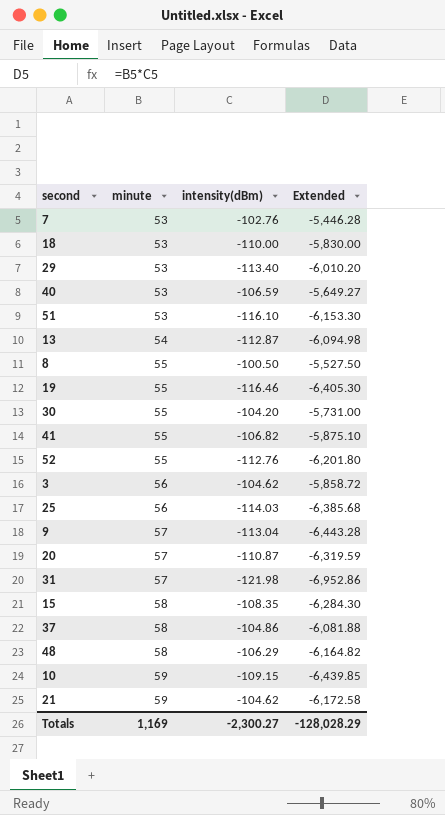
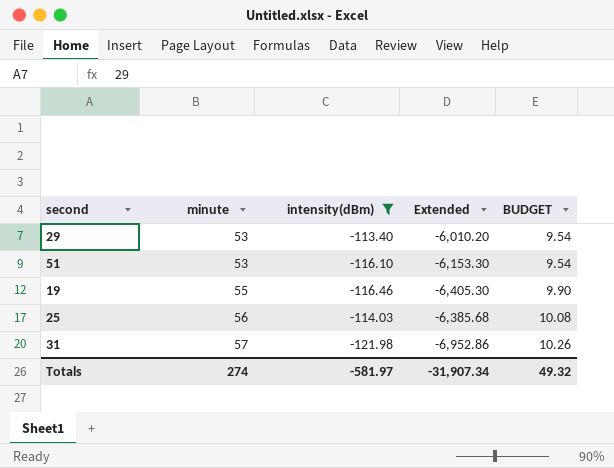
filter: none -> intensity(dBm) <= -113.40
column BUDGET | formula: none -> [minute] * 0.18
Totals | minute: 1,169 -> 274
Totals | intensity(dBm): -2,300.27 -> -581.97
Totals | Extended: -128,028.29 -> -31,907.34

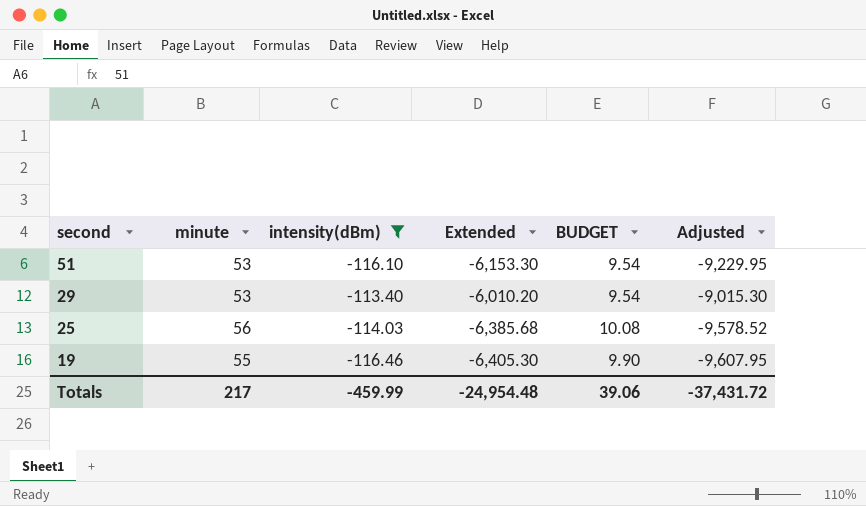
row order: minute ascending -> second descending
column Adjusted | formula: none -> [Extended] * 1.5
row 31: 57 | -121.98 | -6,952.86 | 10.26 -> none
Totals | minute: 274 -> 217
Totals | intensity(dBm): -581.97 -> -459.99
Totals | Extended: -31,907.34 -> -24,954.48
Totals | BUDGET: 49.32 -> 39.06

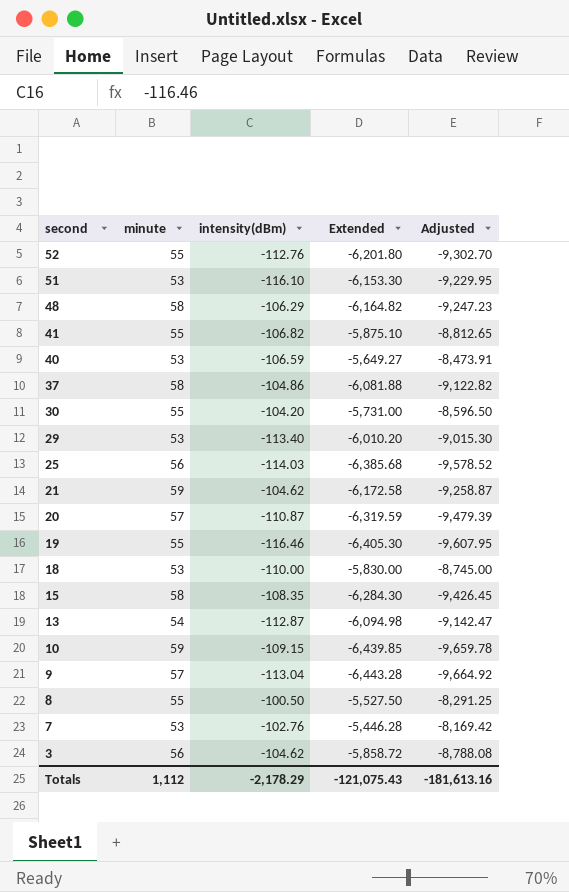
filter: intensity(dBm) <= -113.40 -> none
column BUDGET | formula: [minute] * 0.18 -> none
Totals | minute: 217 -> 1,112
Totals | intensity(dBm): -459.99 -> -2,178.29
Totals | Extended: -24,954.48 -> -121,075.43
Totals | Adjusted: -37,431.72 -> -181,613.16

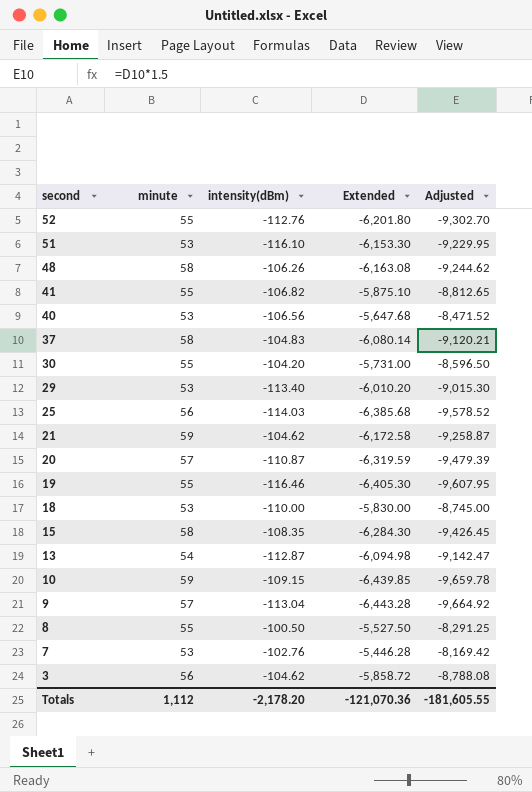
48 | intensity(dBm): -106.29 -> -106.26
48 | Extended: -6,164.82 -> -6,163.08
48 | Adjusted: -9,247.23 -> -9,244.62
40 | intensity(dBm): -106.59 -> -106.56
40 | Extended: -5,649.27 -> -5,647.68
40 | Adjusted: -8,473.91 -> -8,471.52
37 | intensity(dBm): -104.86 -> -104.83
37 | Extended: -6,081.88 -> -6,080.14
37 | Adjusted: -9,122.82 -> -9,120.21
Totals | intensity(dBm): -2,178.29 -> -2,178.20
Totals | Extended: -121,075.43 -> -121,070.36
Totals | Adjusted: -181,613.16 -> -181,605.55

